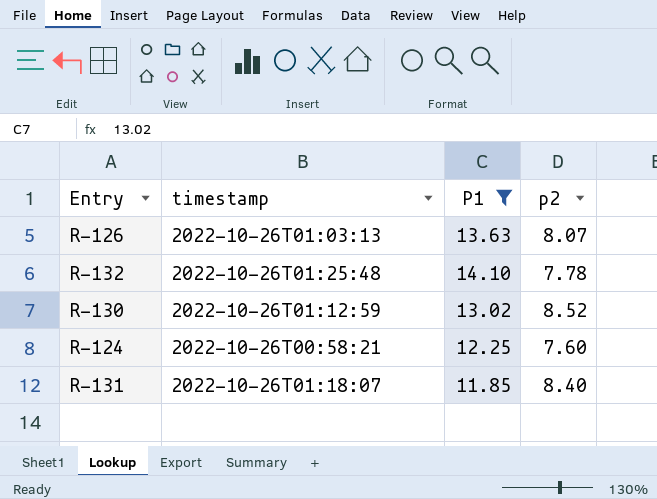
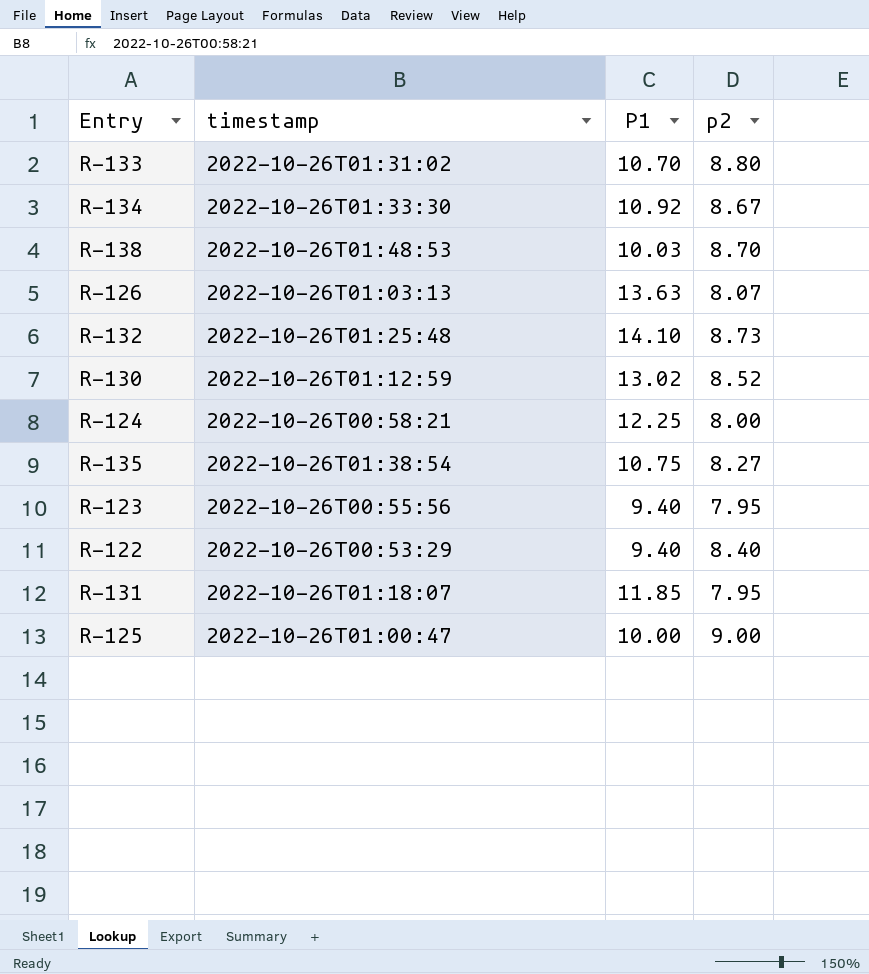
filter: P1 >= 11.85 -> none
R-132 | p2: 7.78 -> 8.73
R-124 | p2: 7.60 -> 8.00
R-131 | p2: 8.40 -> 7.95

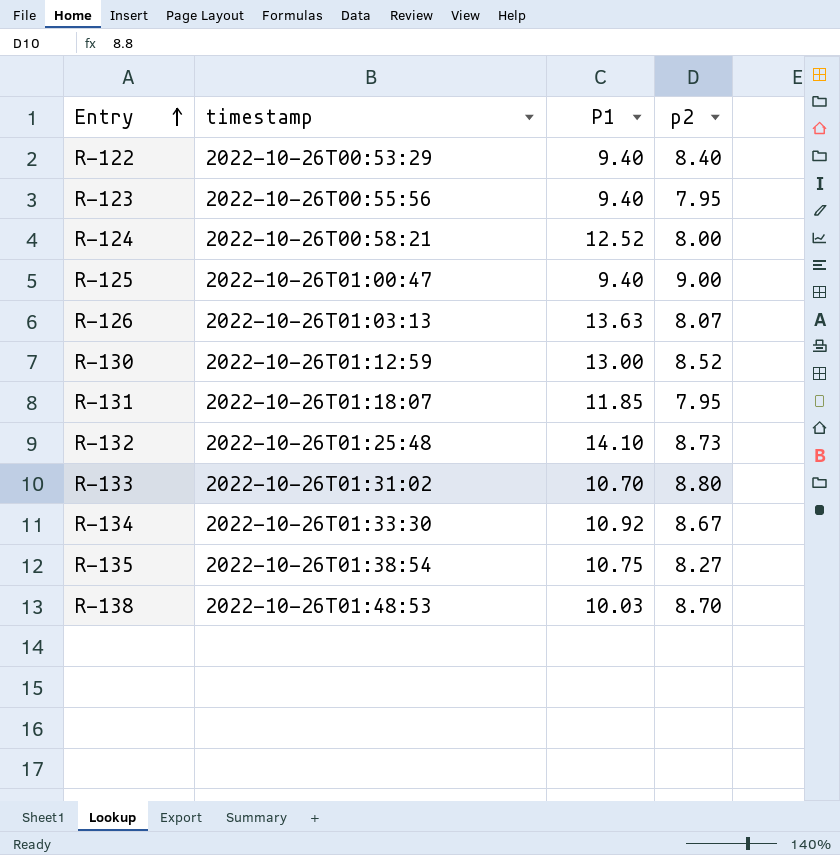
row order: none -> Entry ascending
R-124 | P1: 12.25 -> 12.52
R-125 | P1: 10.00 -> 9.40
R-130 | P1: 13.02 -> 13.00

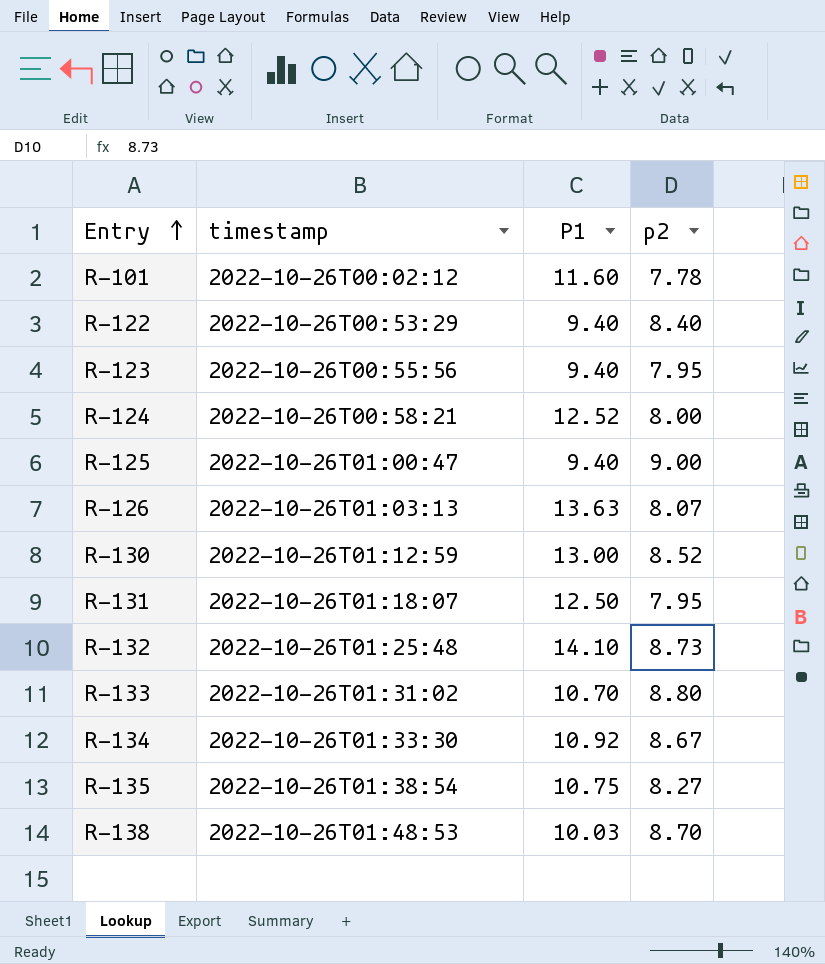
row R-101: none -> 2022-10-26T00:02:12 | 11.60 | 7.78
R-131 | P1: 11.85 -> 12.50

